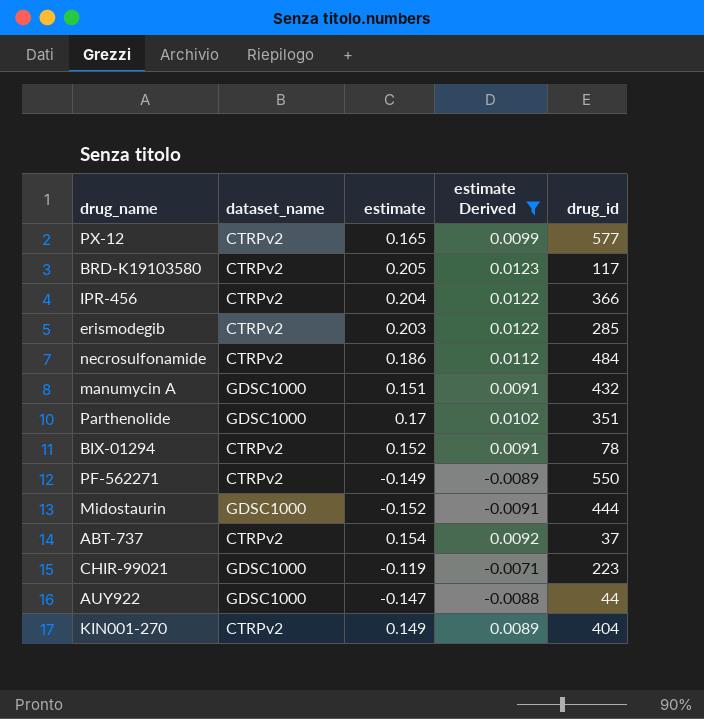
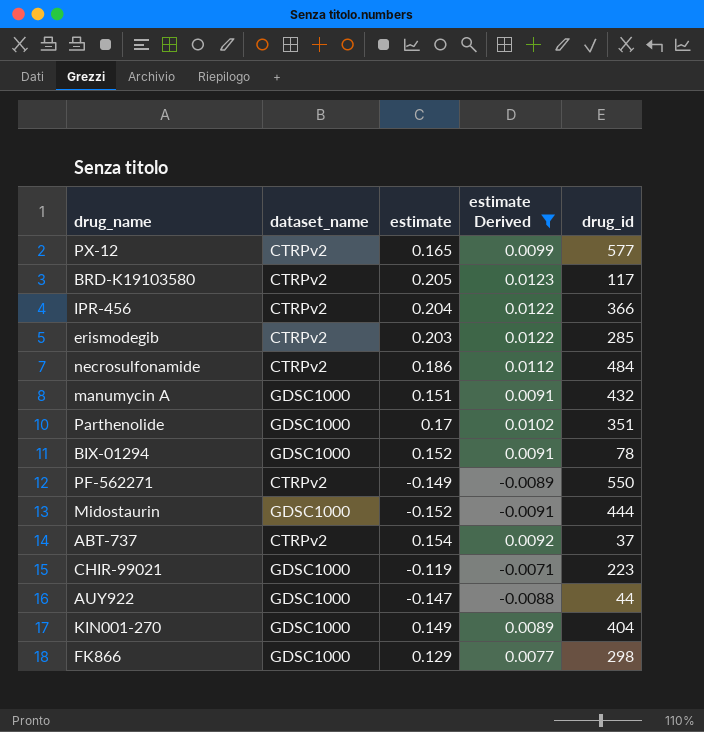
BIX-01294 | dataset_name: CTRPv2 -> GDSC1000
KIN001-270 | dataset_name: CTRPv2 -> GDSC1000
row FK866: none -> GDSC1000 | 0.129 | 0.0077 | 298

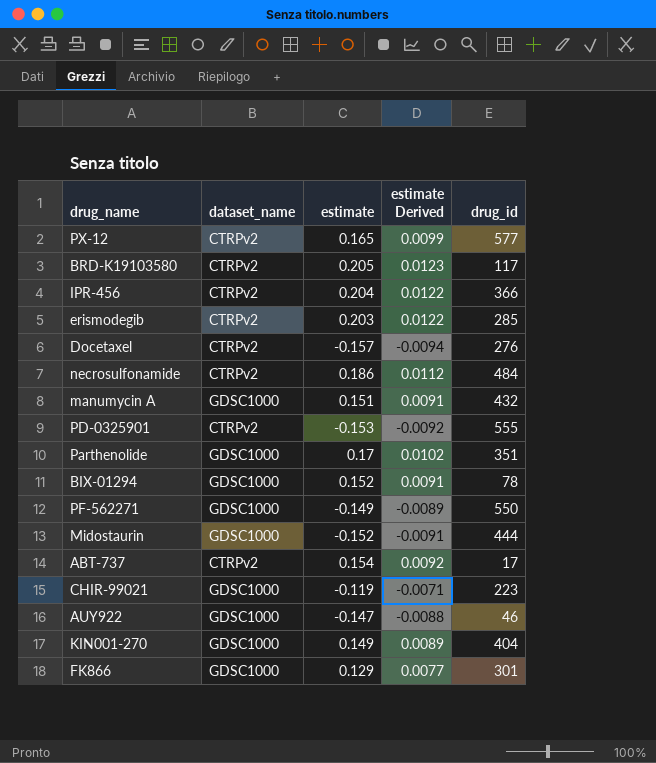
filter: estimate Derived >= -0.0091 -> none
PF-562271 | dataset_name: CTRPv2 -> GDSC1000
ABT-737 | drug_id: 37 -> 17
AUY922 | drug_id: 44 -> 46
FK866 | drug_id: 298 -> 301

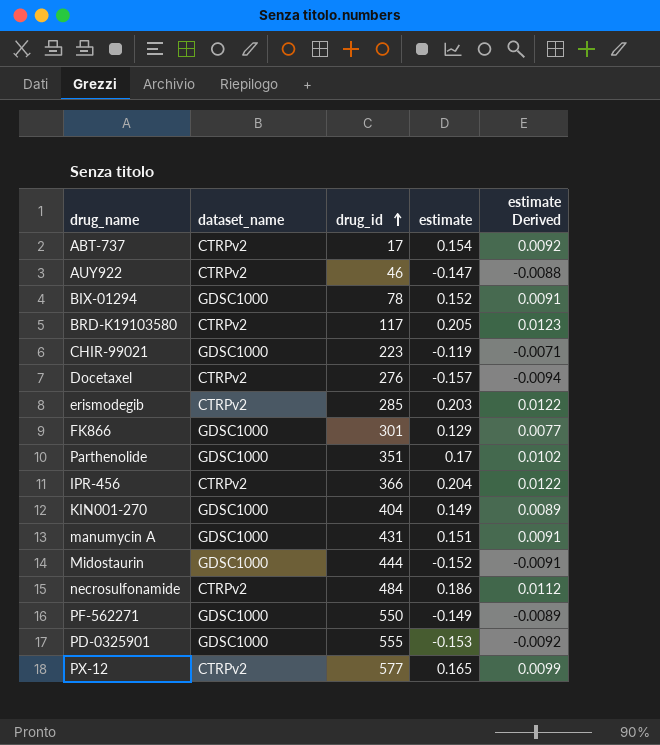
row order: none -> drug_id ascending
column drug_id | position: 5 -> 3
AUY922 | dataset_name: GDSC1000 -> CTRPv2
manumycin A | drug_id: 432 -> 431
PD-0325901 | dataset_name: CTRPv2 -> GDSC1000

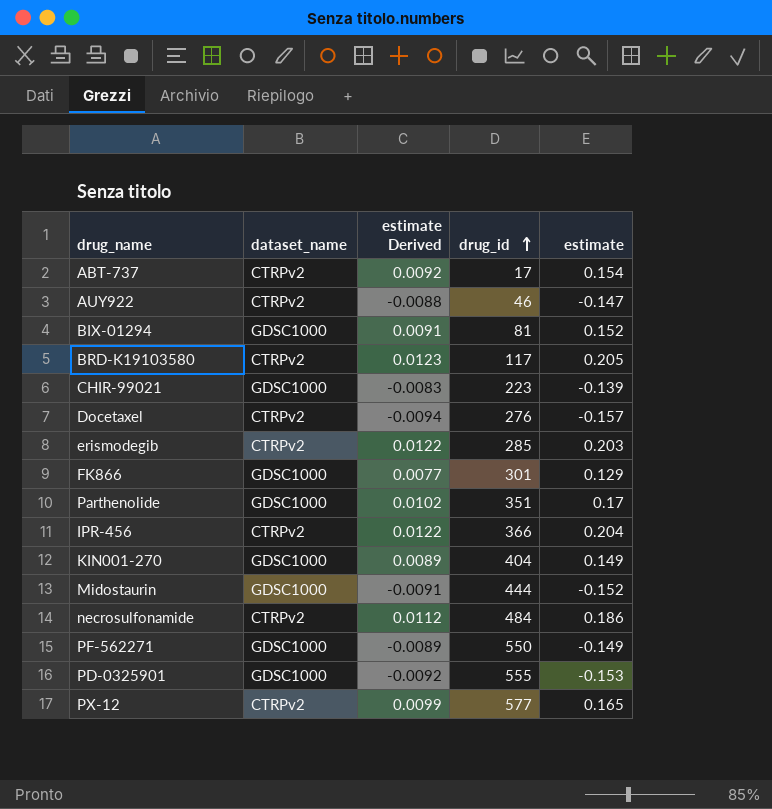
column estimate Derived | position: 5 -> 3
row manumycin A: GDSC1000 | 431 | 0.151 | 0.0091 -> none
BIX-01294 | drug_id: 78 -> 81
CHIR-99021 | estimate Derived: -0.0071 -> -0.0083
CHIR-99021 | estimate: -0.119 -> -0.139

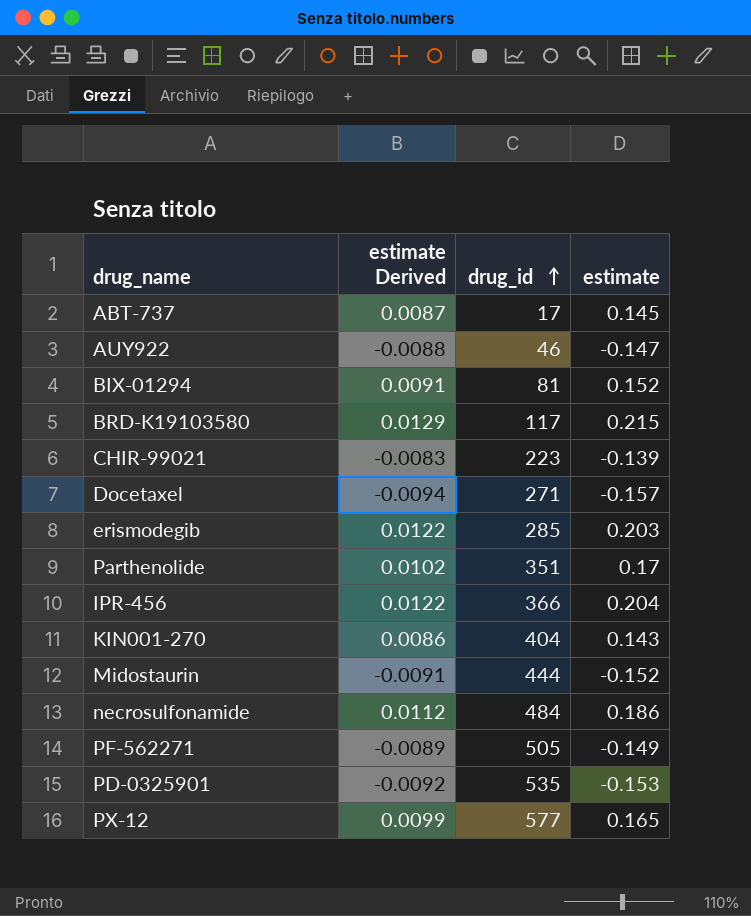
column dataset_name | position: 2 -> none
row FK866: GDSC1000 | 0.0077 | 301 | 0.129 -> none
ABT-737 | estimate Derived: 0.0092 -> 0.0087
ABT-737 | estimate: 0.154 -> 0.145
BRD-K19103580 | estimate Derived: 0.0123 -> 0.0129
BRD-K19103580 | estimate: 0.205 -> 0.215
Docetaxel | drug_id: 276 -> 271
KIN001-270 | estimate Derived: 0.0089 -> 0.0086
KIN001-270 | estimate: 0.149 -> 0.143
PF-562271 | drug_id: 550 -> 505
PD-0325901 | drug_id: 555 -> 535

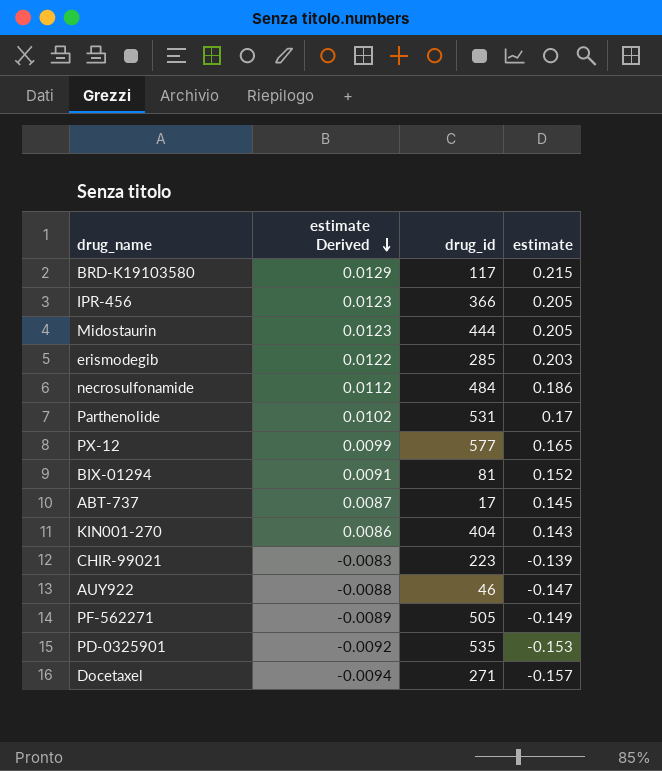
row order: drug_id ascending -> estimate Derived descending
IPR-456 | estimate Derived: 0.0122 -> 0.0123
IPR-456 | estimate: 0.204 -> 0.205
Midostaurin | estimate Derived: -0.0091 -> 0.0123
Midostaurin | estimate: -0.152 -> 0.205
Parthenolide | drug_id: 351 -> 531

